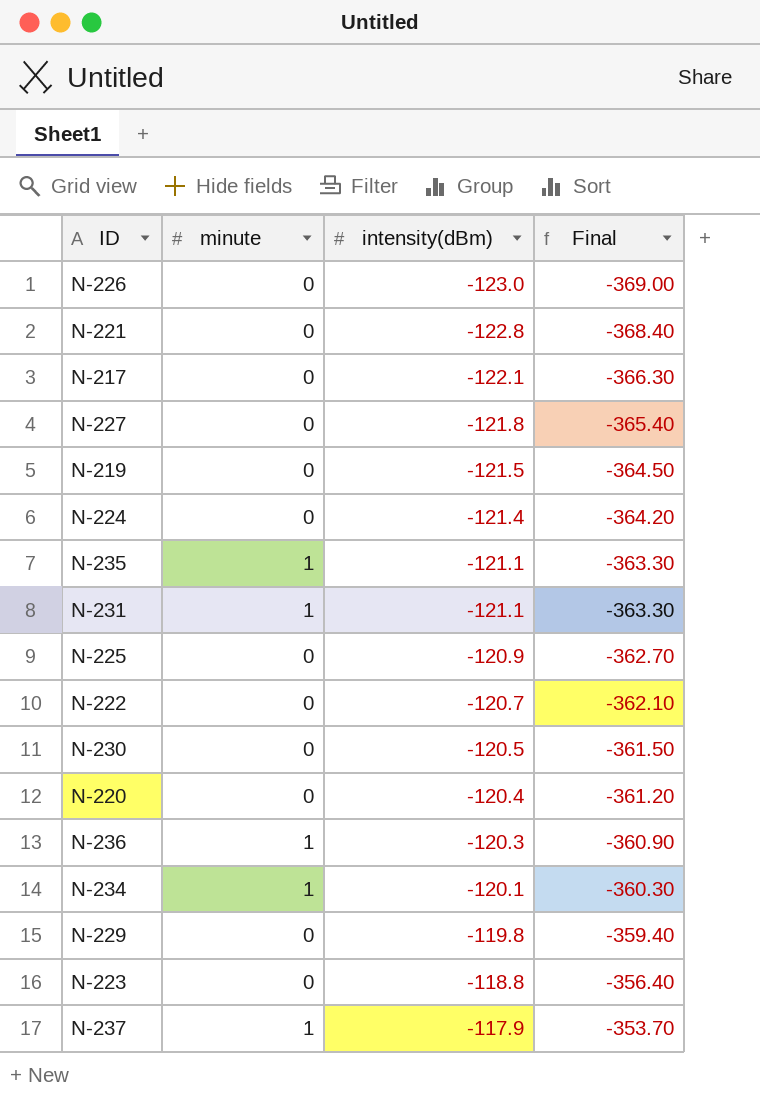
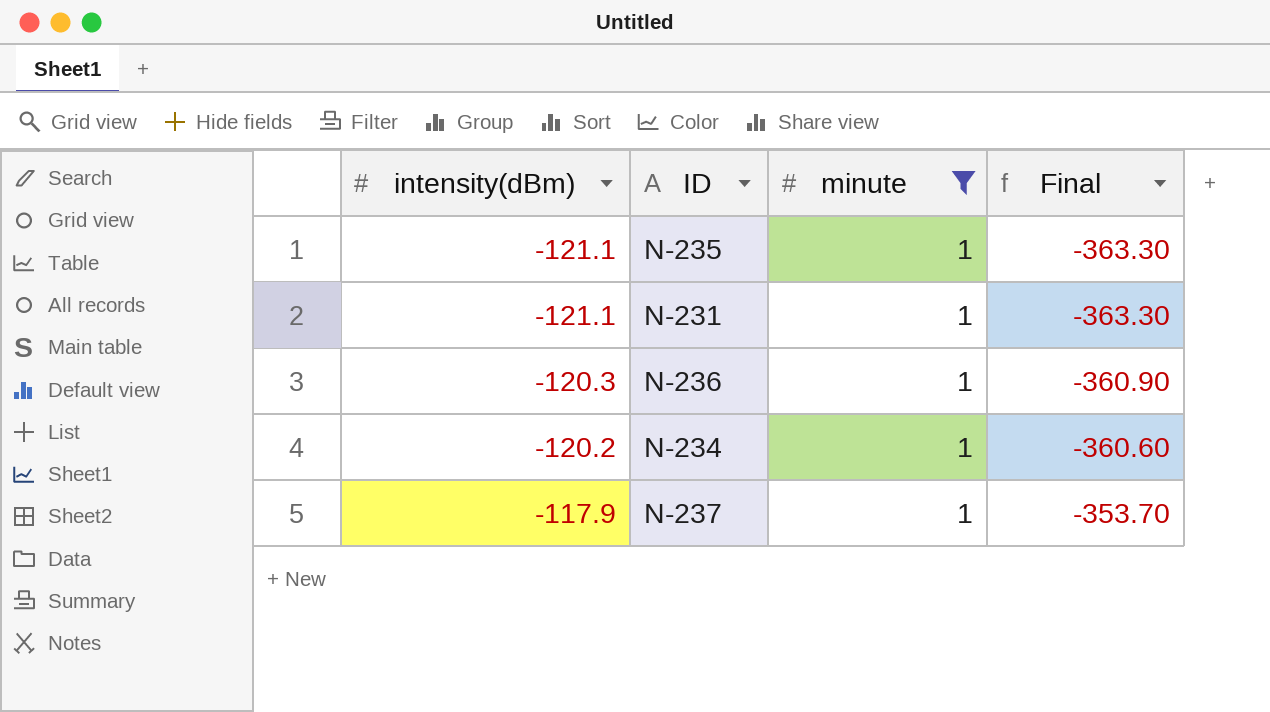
filter: none -> minute = 1
column intensity(dBm) | position: 3 -> 1
N-234 | intensity(dBm): -120.1 -> -120.2
N-234 | Final: -360.30 -> -360.60

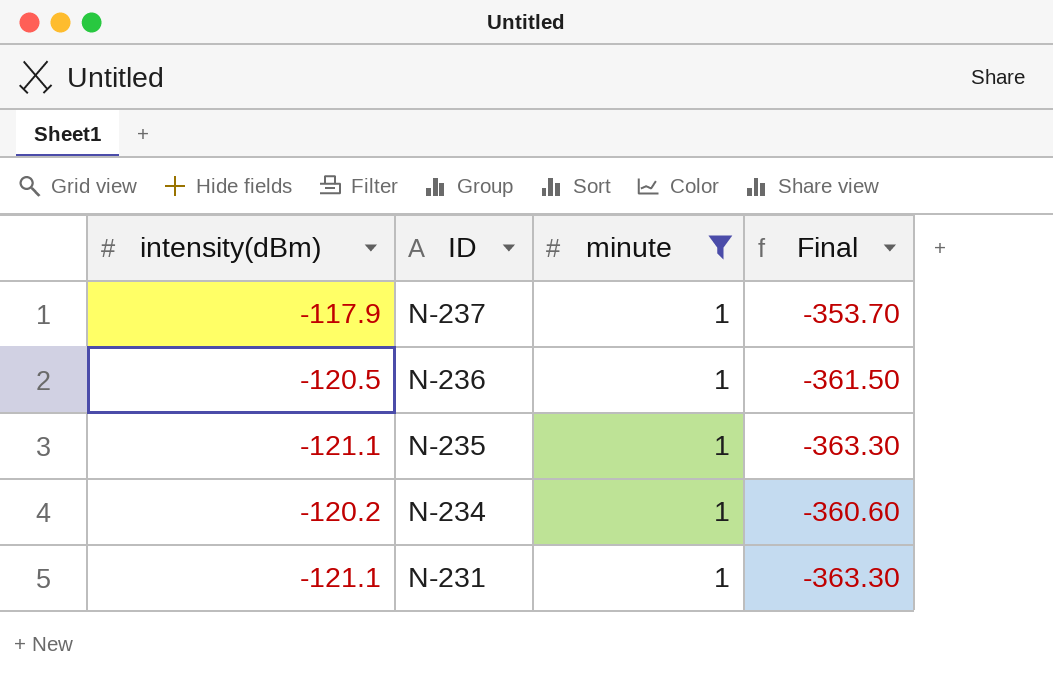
row order: intensity(dBm) ascending -> ID descending
N-236 | intensity(dBm): -120.3 -> -120.5
N-236 | Final: -360.90 -> -361.50

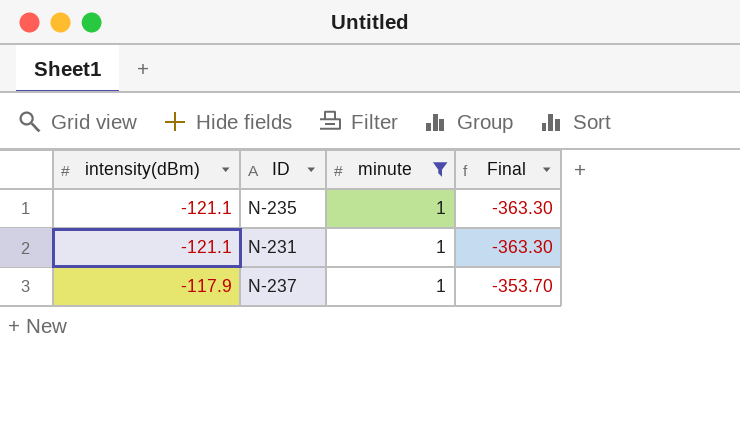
row order: ID descending -> intensity(dBm) ascending
row N-236: -120.5 | 1 | -361.50 -> none
row N-234: -120.2 | 1 | -360.60 -> none

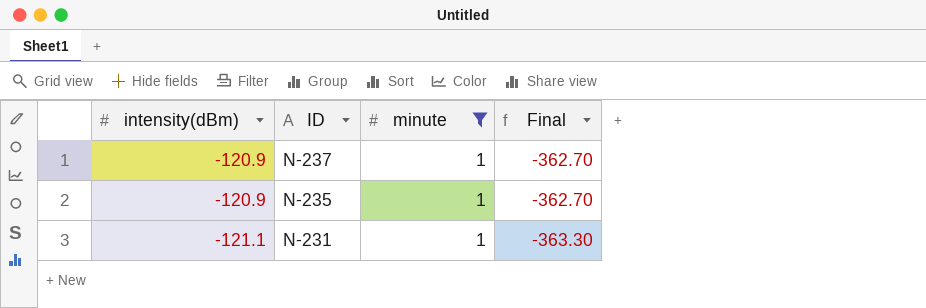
row order: intensity(dBm) ascending -> intensity(dBm) descending
N-237 | intensity(dBm): -117.9 -> -120.9
N-237 | Final: -353.70 -> -362.70
N-235 | intensity(dBm): -121.1 -> -120.9
N-235 | Final: -363.30 -> -362.70

